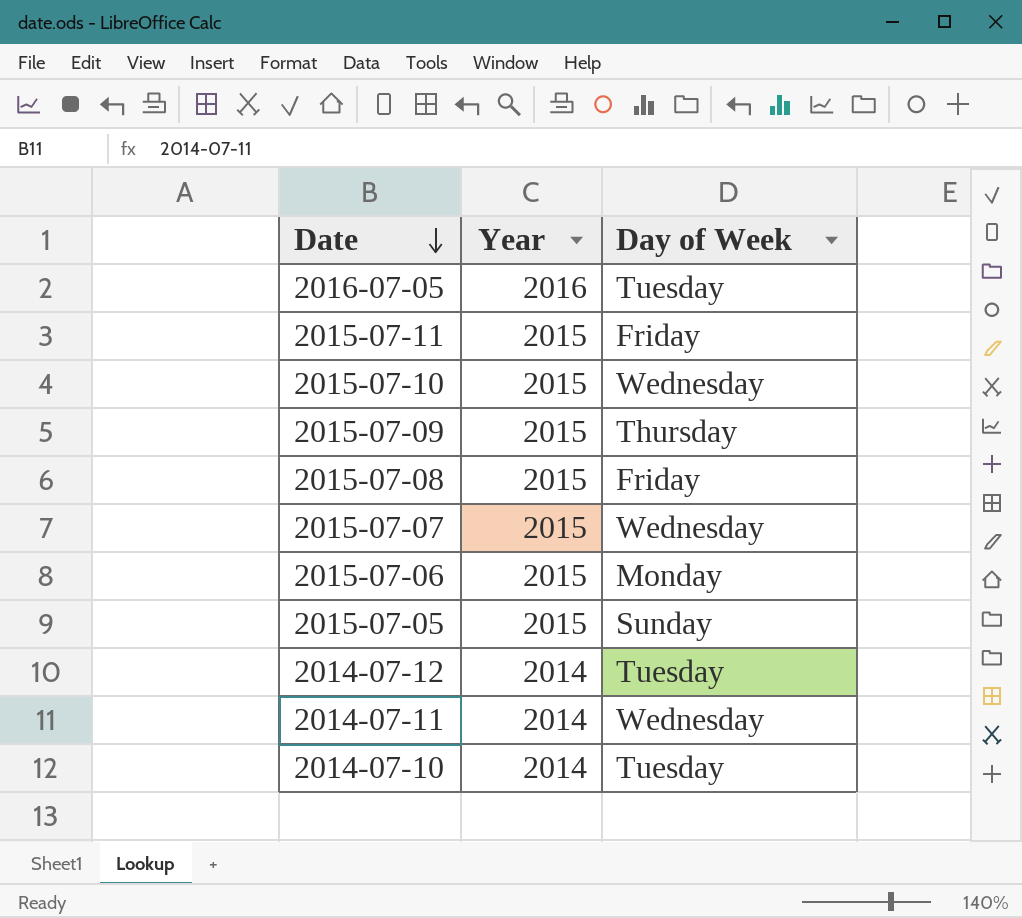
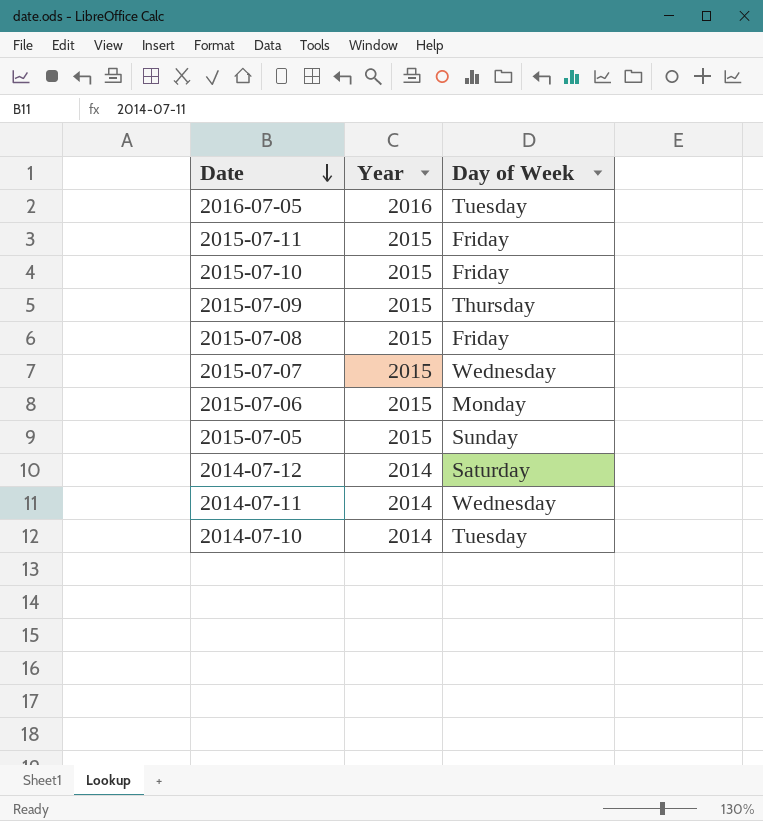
2015-07-10 | Day of Week: Wednesday -> Friday
2014-07-12 | Day of Week: Tuesday -> Saturday

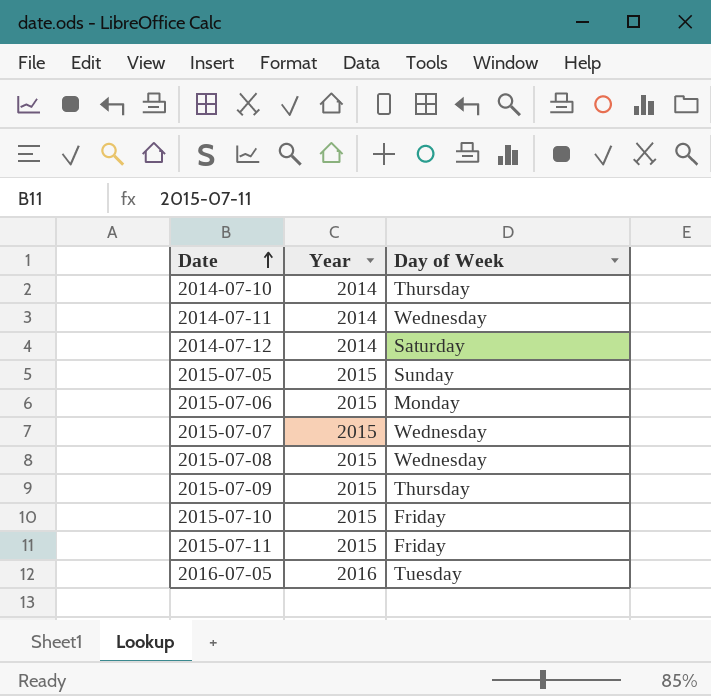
row order: Date descending -> Date ascending
2014-07-10 | Day of Week: Tuesday -> Thursday
2015-07-08 | Day of Week: Friday -> Wednesday

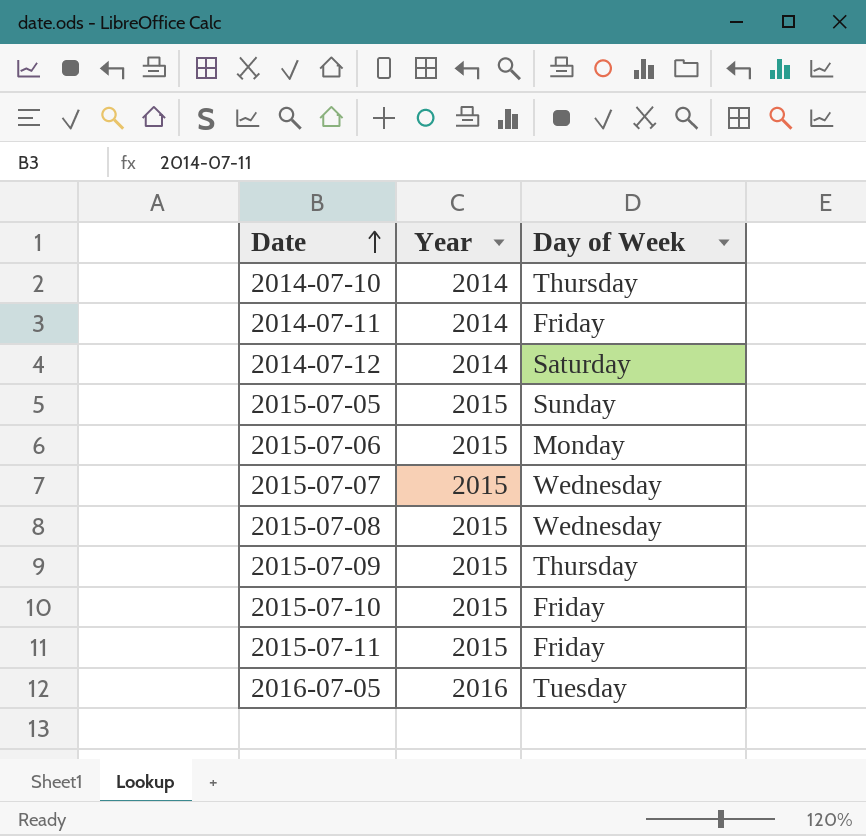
2014-07-11 | Day of Week: Wednesday -> Friday

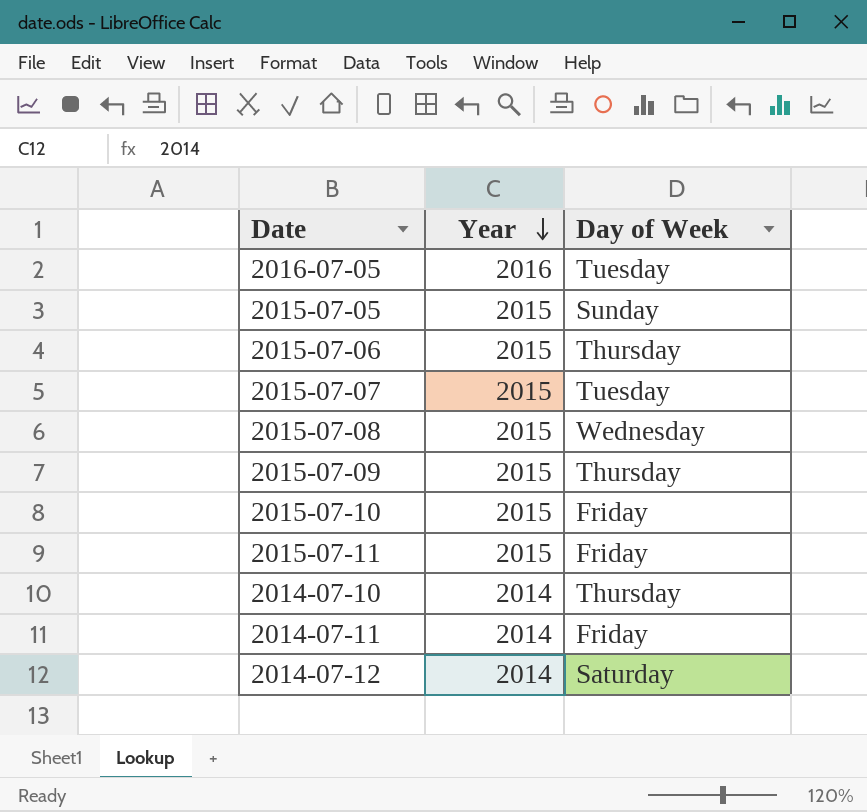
row order: Date ascending -> Year descending
2015-07-06 | Day of Week: Monday -> Thursday
2015-07-07 | Day of Week: Wednesday -> Tuesday

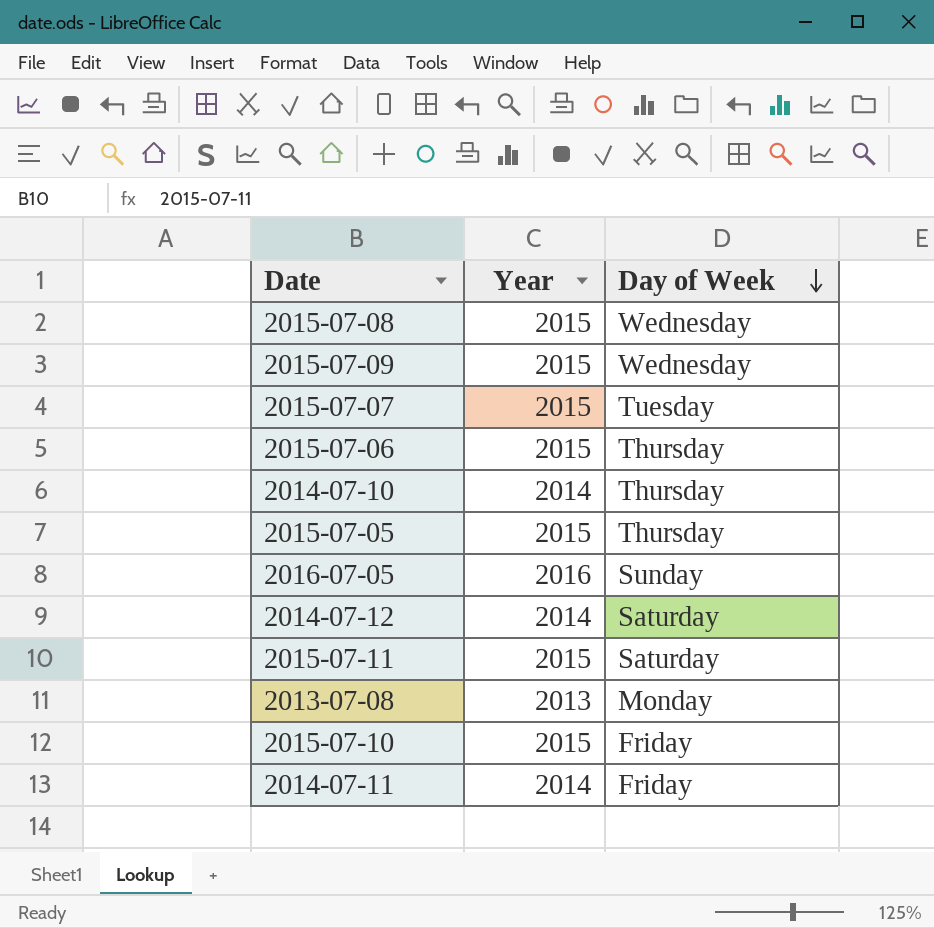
row order: Year descending -> Day of Week descending
2015-07-09 | Day of Week: Thursday -> Wednesday
2015-07-05 | Day of Week: Sunday -> Thursday
2016-07-05 | Day of Week: Tuesday -> Sunday
2015-07-11 | Day of Week: Friday -> Saturday
row 2013-07-08: none -> 2013 | Monday

